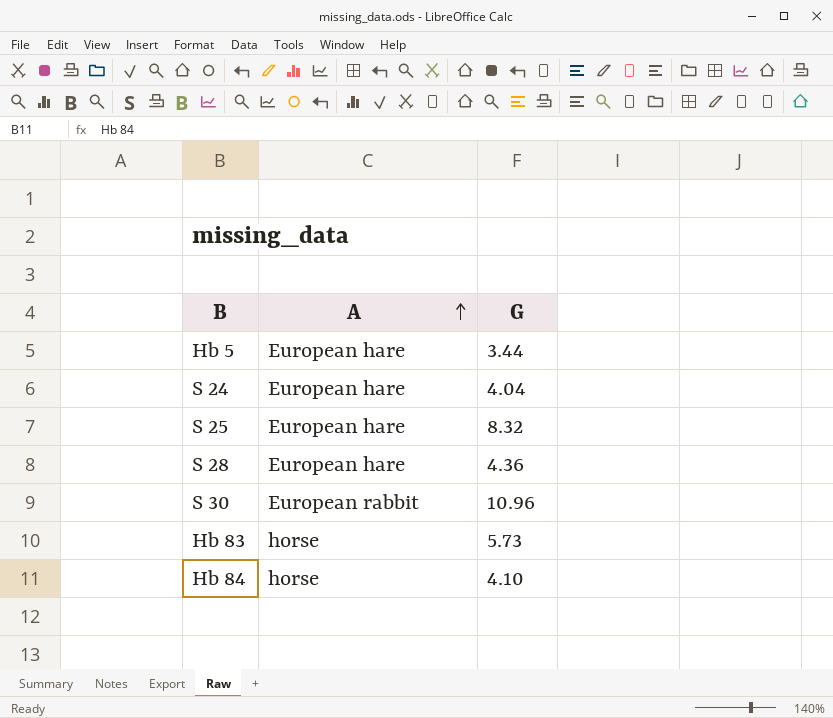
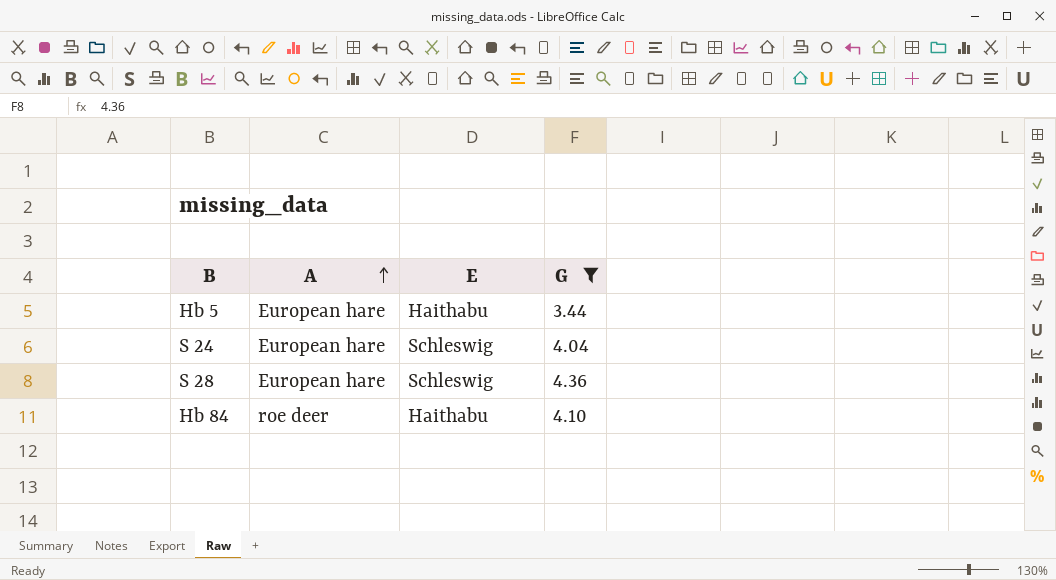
filter: none -> G <= 4.36
column E | position: none -> 3
Hb 84 | A: horse -> roe deer

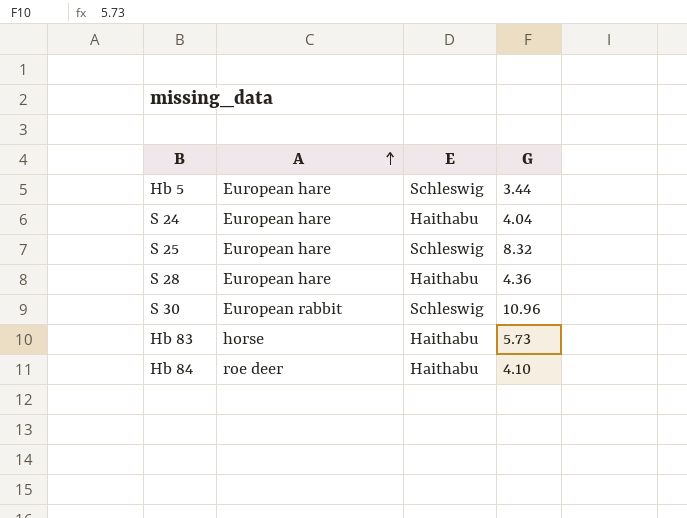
filter: G <= 4.36 -> none
Hb 5 | E: Haithabu -> Schleswig
S 24 | E: Schleswig -> Haithabu
S 28 | E: Schleswig -> Haithabu

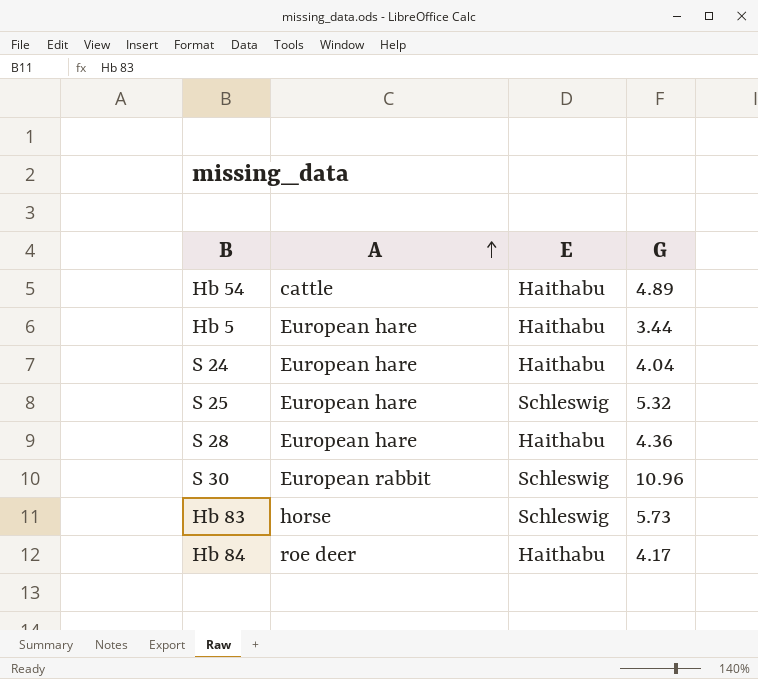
row Hb 54: none -> cattle | Haithabu | 4.89
Hb 5 | E: Schleswig -> Haithabu
S 25 | G: 8.32 -> 5.32
Hb 83 | E: Haithabu -> Schleswig
Hb 84 | G: 4.10 -> 4.17

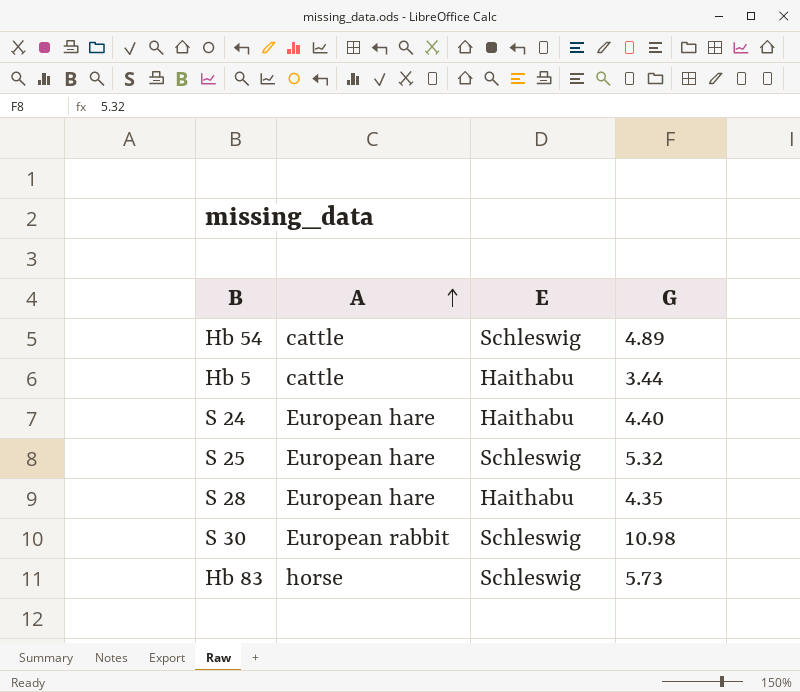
row Hb 84: roe deer | Haithabu | 4.17 -> none
Hb 54 | E: Haithabu -> Schleswig
Hb 5 | A: European hare -> cattle
S 24 | G: 4.04 -> 4.40
S 28 | G: 4.36 -> 4.35
S 30 | G: 10.96 -> 10.98

